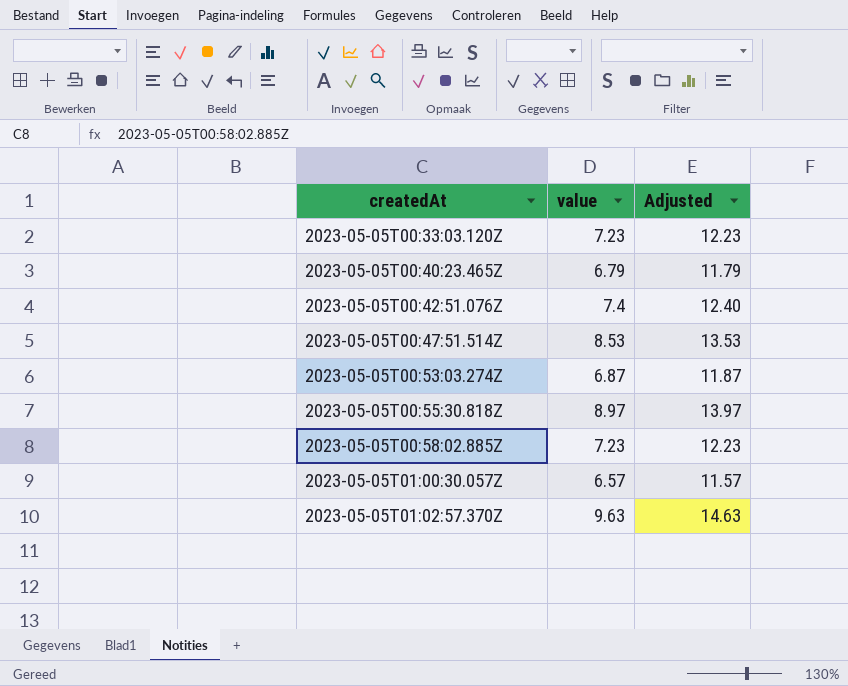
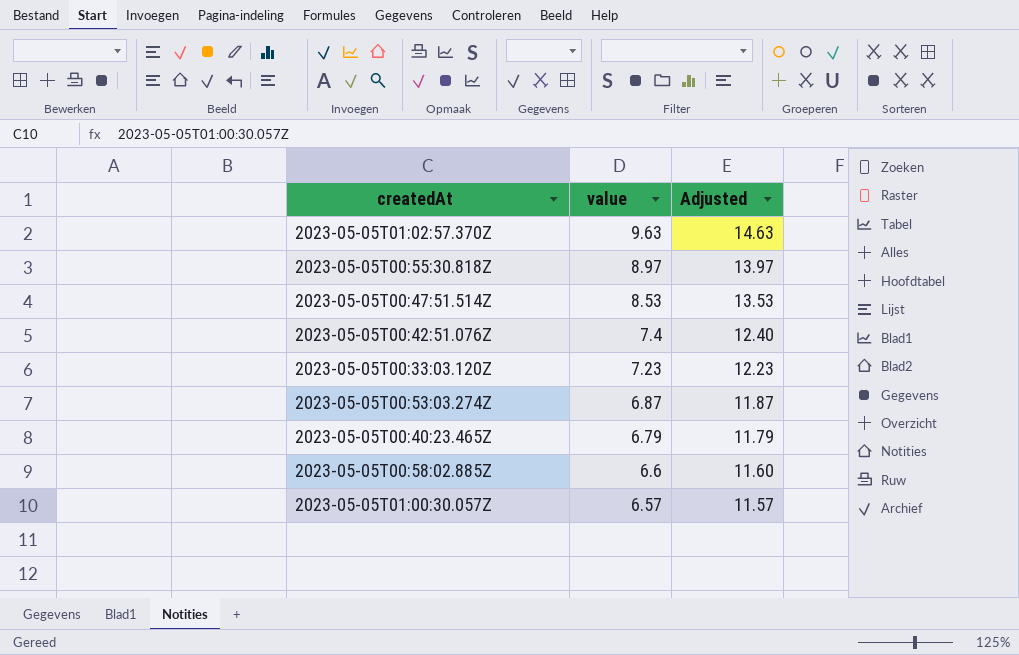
row order: createdAt ascending -> value descending
2023-05-05T00:58:02.885Z | value: 7.23 -> 6.6
2023-05-05T00:58:02.885Z | Adjusted: 12.23 -> 11.60

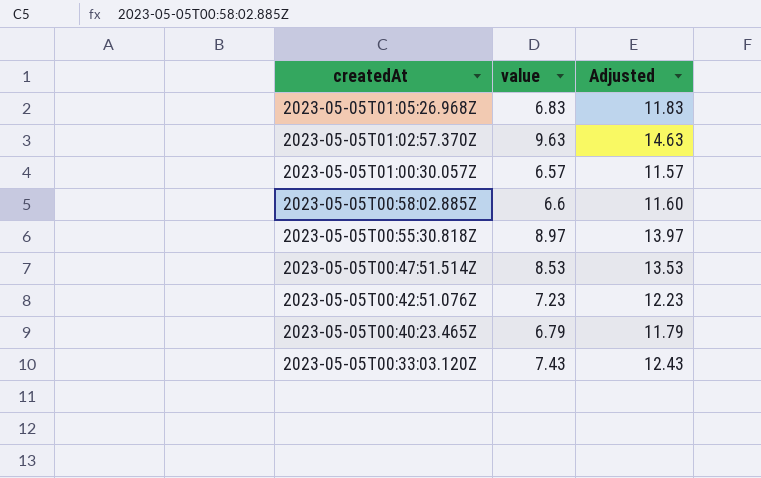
row order: value descending -> createdAt descending
row 2023-05-05T00:53:03.274Z: 6.87 | 11.87 -> none
row 2023-05-05T01:05:26.968Z: none -> 6.83 | 11.83
2023-05-05T00:42:51.076Z | value: 7.4 -> 7.23
2023-05-05T00:42:51.076Z | Adjusted: 12.40 -> 12.23
2023-05-05T00:33:03.120Z | value: 7.23 -> 7.43
2023-05-05T00:33:03.120Z | Adjusted: 12.23 -> 12.43

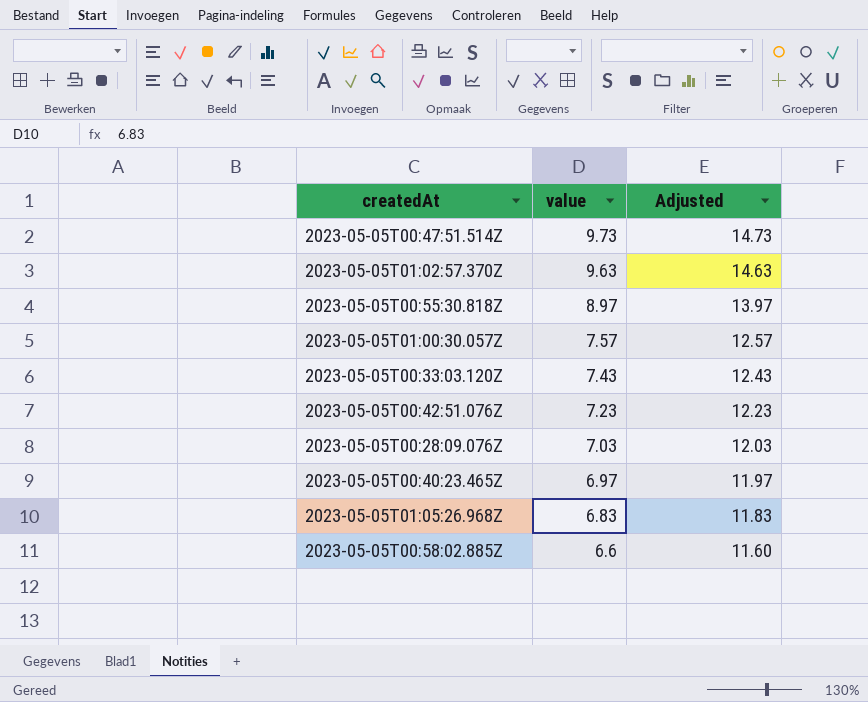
row order: createdAt descending -> value descending
2023-05-05T00:47:51.514Z | value: 8.53 -> 9.73
2023-05-05T00:47:51.514Z | Adjusted: 13.53 -> 14.73
2023-05-05T01:00:30.057Z | value: 6.57 -> 7.57
2023-05-05T01:00:30.057Z | Adjusted: 11.57 -> 12.57
row 2023-05-05T00:28:09.076Z: none -> 7.03 | 12.03
2023-05-05T00:40:23.465Z | value: 6.79 -> 6.97
2023-05-05T00:40:23.465Z | Adjusted: 11.79 -> 11.97

